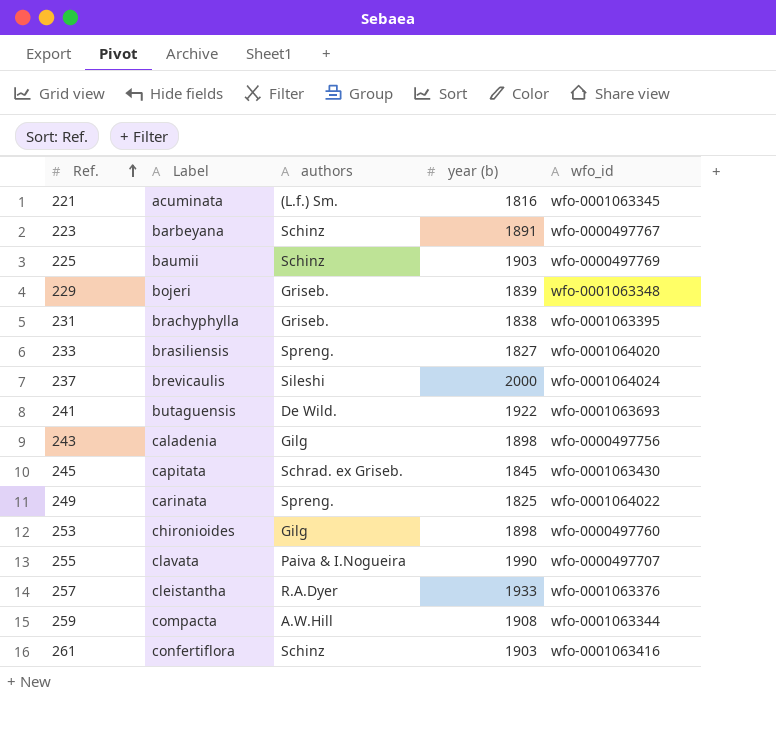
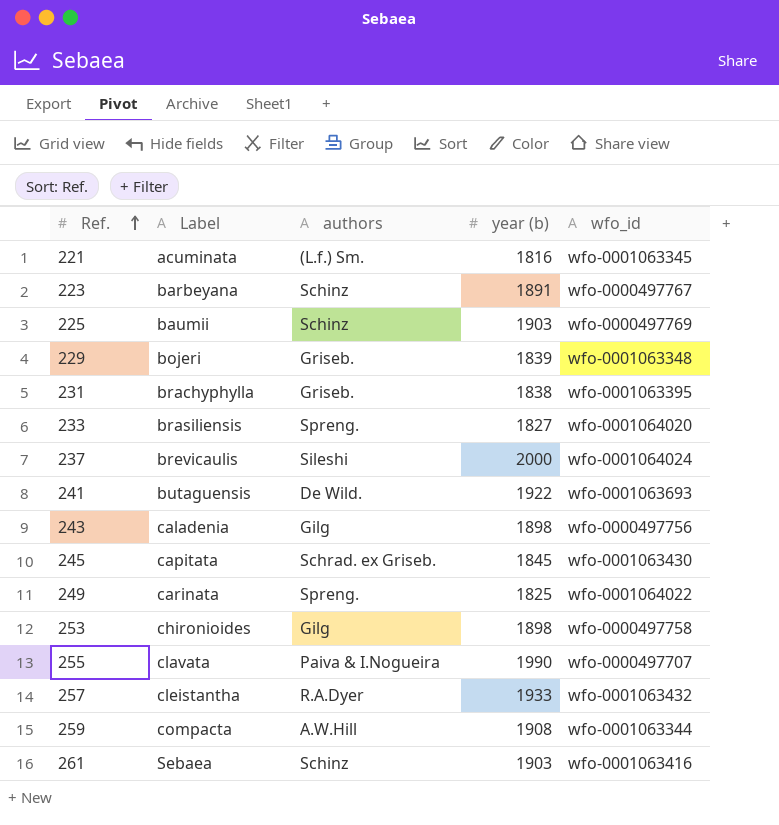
253 | wfo_id: wfo-0000497760 -> wfo-0000497758
257 | wfo_id: wfo-0001063376 -> wfo-0001063432
261 | Label: confertiflora -> Sebaea

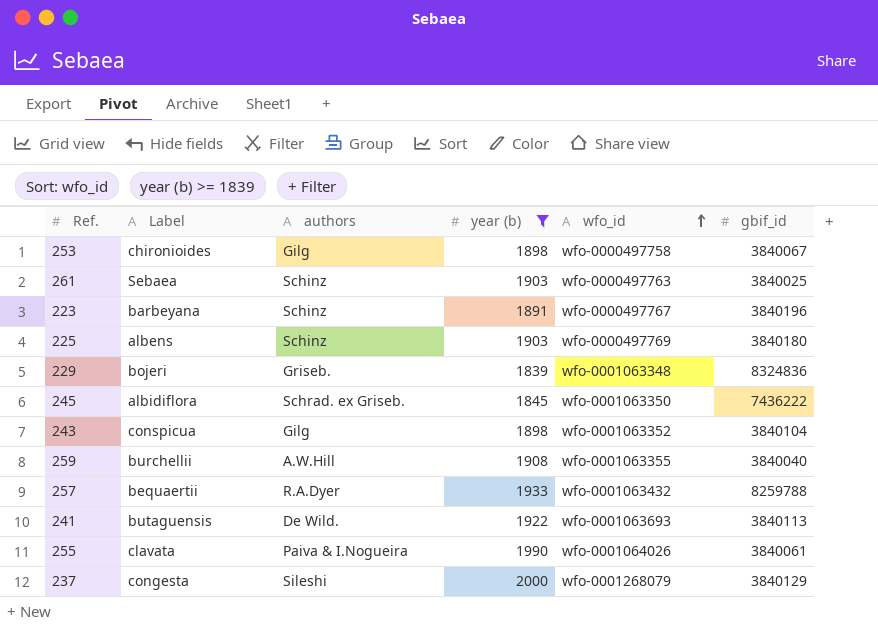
filter: none -> year (b) >= 1839
row order: Ref. ascending -> wfo_id ascending
column gbif_id | position: none -> 6
261 | wfo_id: wfo-0001063416 -> wfo-0000497763
225 | Label: baumii -> albens
245 | Label: capitata -> albidiflora
245 | wfo_id: wfo-0001063430 -> wfo-0001063350
243 | Label: caladenia -> conspicua
243 | wfo_id: wfo-0000497756 -> wfo-0001063352
259 | Label: compacta -> burchellii
259 | wfo_id: wfo-0001063344 -> wfo-0001063355
257 | Label: cleistantha -> bequaertii
255 | wfo_id: wfo-0000497707 -> wfo-0001064026
237 | Label: brevicaulis -> congesta
237 | wfo_id: wfo-0001064024 -> wfo-0001268079

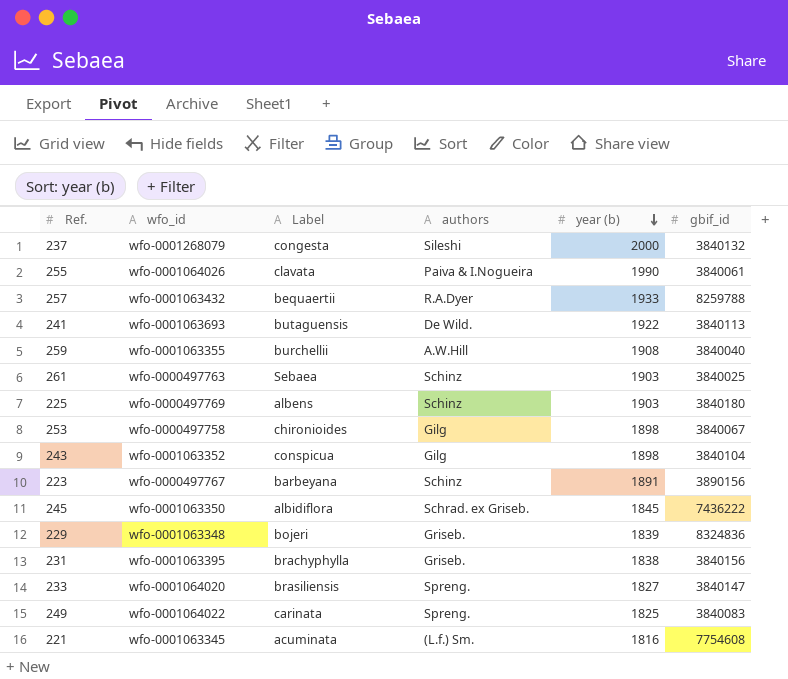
filter: year (b) >= 1839 -> none
row order: wfo_id ascending -> year (b) descending
column wfo_id | position: 5 -> 2
237 | gbif_id: 3840129 -> 3840132
223 | gbif_id: 3840196 -> 3890156

